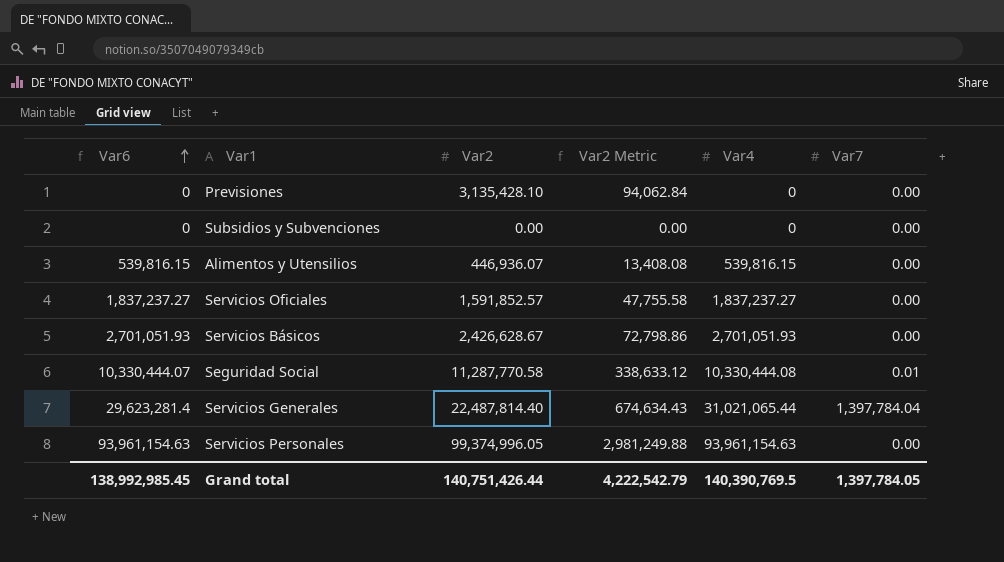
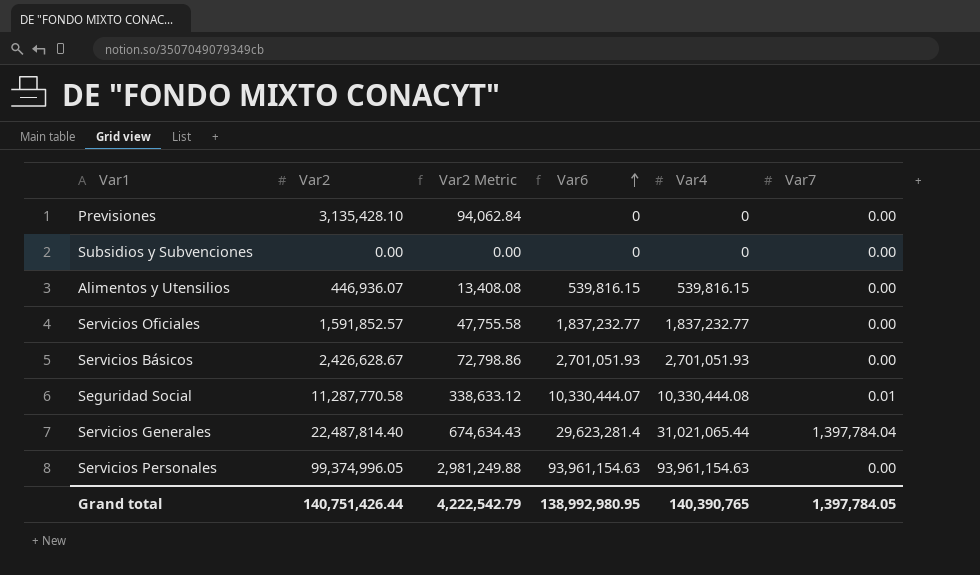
column Var6 | position: 1 -> 4
Servicios Oficiales | Var6: 1,837,237.27 -> 1,837,232.77
Servicios Oficiales | Var4: 1,837,237.27 -> 1,837,232.77
Grand total | Var6: 138,992,985.45 -> 138,992,980.95
Grand total | Var4: 140,390,769.5 -> 140,390,765

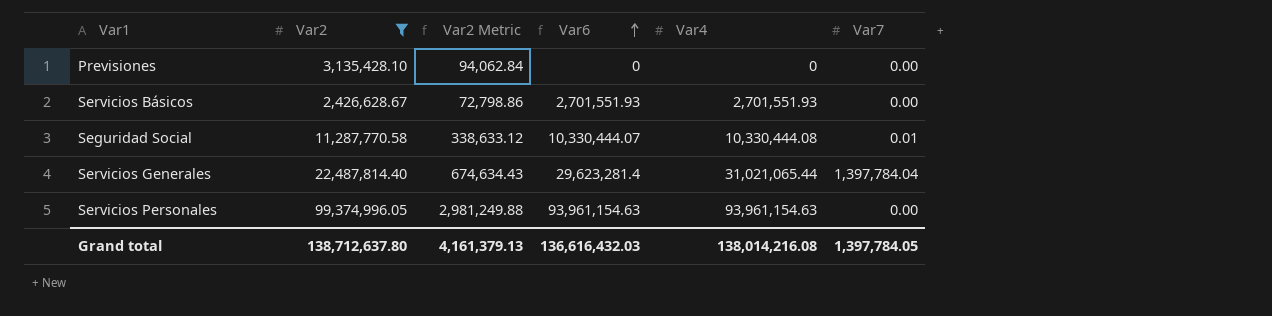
filter: none -> Var2 >= 2,426,628.67
Servicios Básicos | Var6: 2,701,051.93 -> 2,701,551.93
Servicios Básicos | Var4: 2,701,051.93 -> 2,701,551.93
Grand total | Var2: 140,751,426.44 -> 138,712,637.80
Grand total | Var2 Metric: 4,222,542.79 -> 4,161,379.13
Grand total | Var6: 138,992,980.95 -> 136,616,432.03
Grand total | Var4: 140,390,765 -> 138,014,216.08

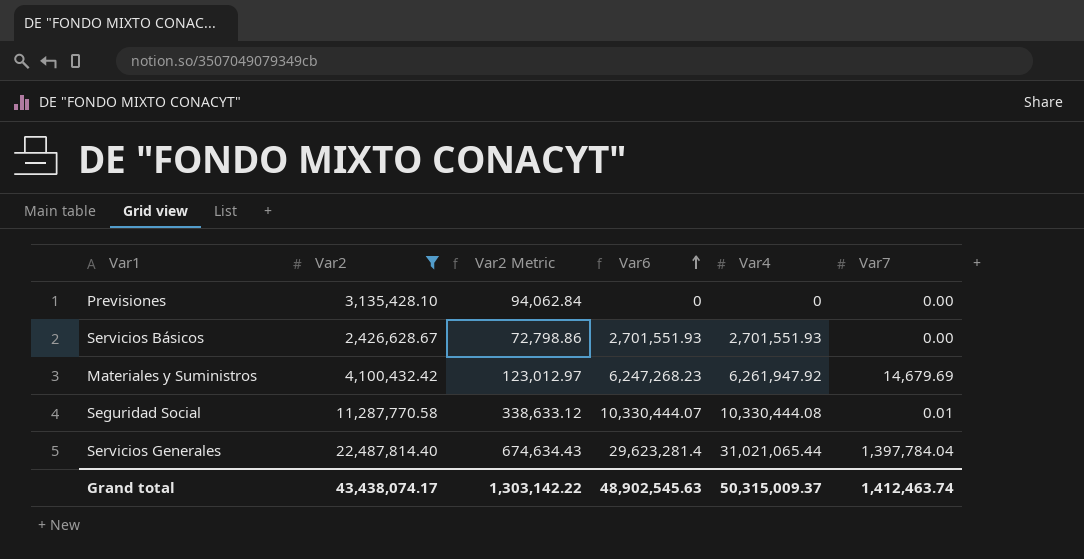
row Servicios Personales: 99,374,996.05 | 2,981,249.88 | 93,961,154.63 | 93,961,154.63 | 0.00 -> none
row Materiales y Suministros: none -> 4,100,432.42 | 123,012.97 | 6,247,268.23 | 6,261,947.92 | 14,679.69
Grand total | Var2: 138,712,637.80 -> 43,438,074.17
Grand total | Var2 Metric: 4,161,379.13 -> 1,303,142.22
Grand total | Var6: 136,616,432.03 -> 48,902,545.63
Grand total | Var4: 138,014,216.08 -> 50,315,009.37
Grand total | Var7: 1,397,784.05 -> 1,412,463.74

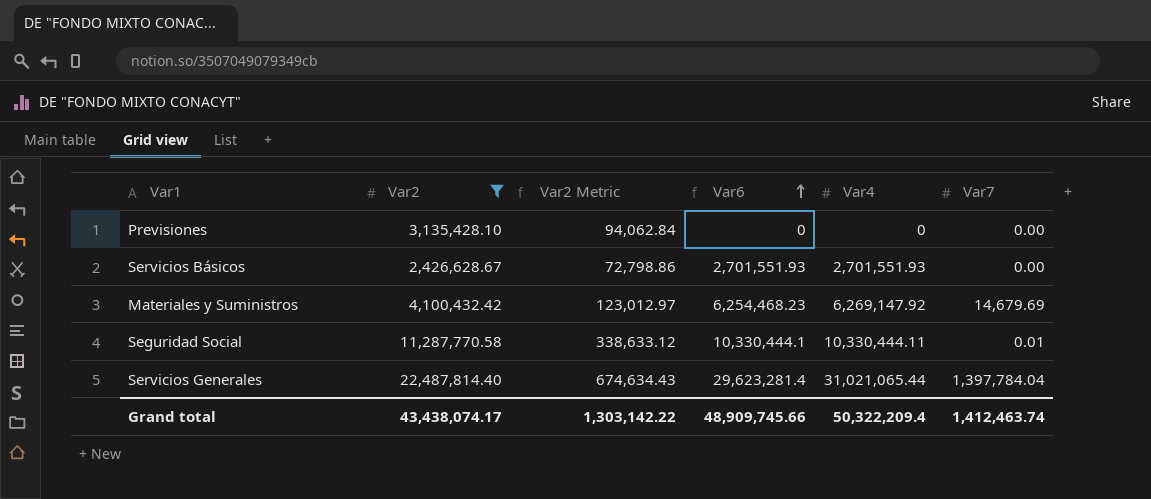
Materiales y Suministros | Var6: 6,247,268.23 -> 6,254,468.23
Materiales y Suministros | Var4: 6,261,947.92 -> 6,269,147.92
Seguridad Social | Var6: 10,330,444.07 -> 10,330,444.1
Seguridad Social | Var4: 10,330,444.08 -> 10,330,444.11
Grand total | Var6: 48,902,545.63 -> 48,909,745.66
Grand total | Var4: 50,315,009.37 -> 50,322,209.4

